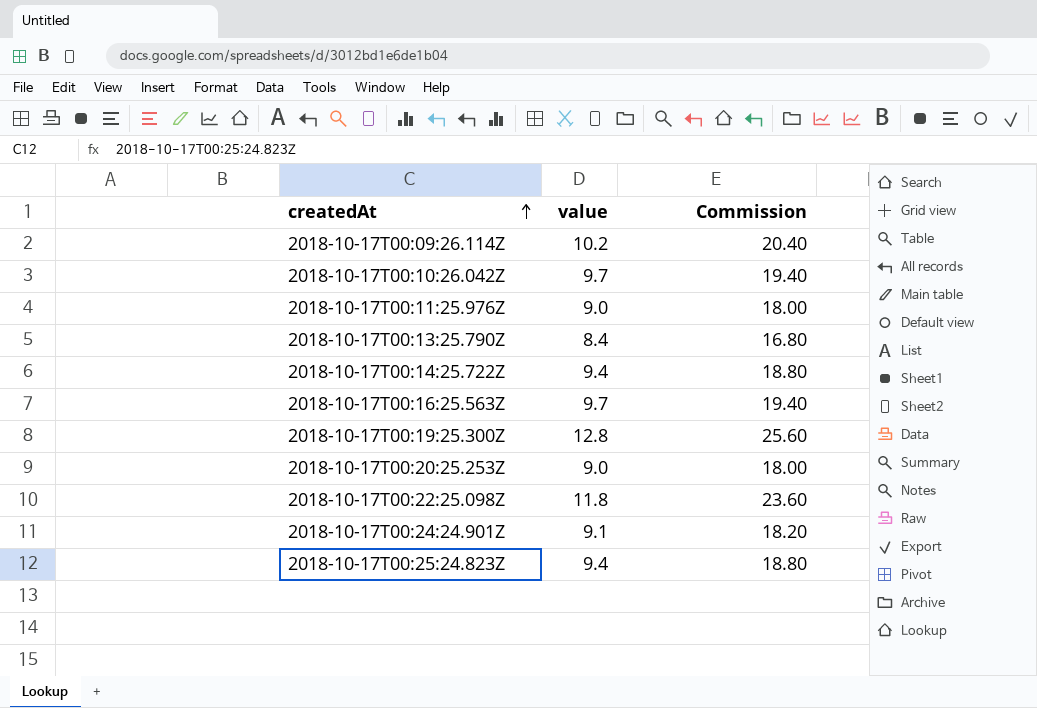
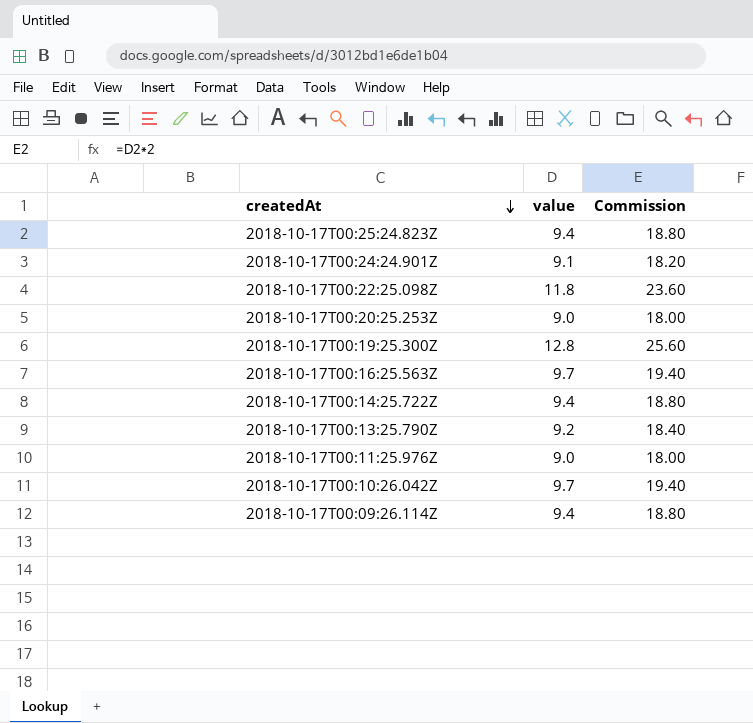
row order: createdAt ascending -> createdAt descending
2018-10-17T00:13:25.790Z | value: 8.4 -> 9.2
2018-10-17T00:13:25.790Z | Commission: 16.80 -> 18.40
2018-10-17T00:09:26.114Z | value: 10.2 -> 9.4
2018-10-17T00:09:26.114Z | Commission: 20.40 -> 18.80

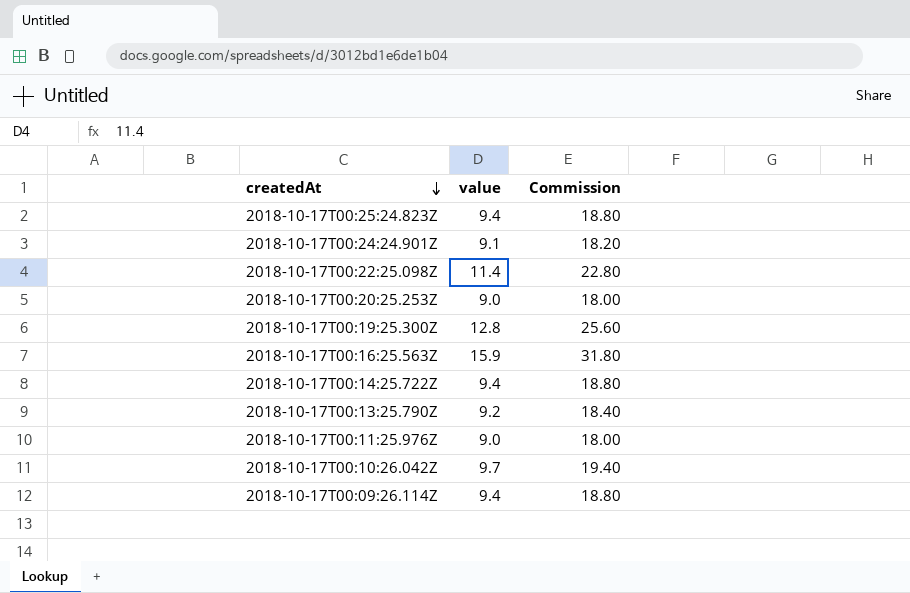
2018-10-17T00:22:25.098Z | value: 11.8 -> 11.4
2018-10-17T00:22:25.098Z | Commission: 23.60 -> 22.80
2018-10-17T00:16:25.563Z | value: 9.7 -> 15.9
2018-10-17T00:16:25.563Z | Commission: 19.40 -> 31.80

